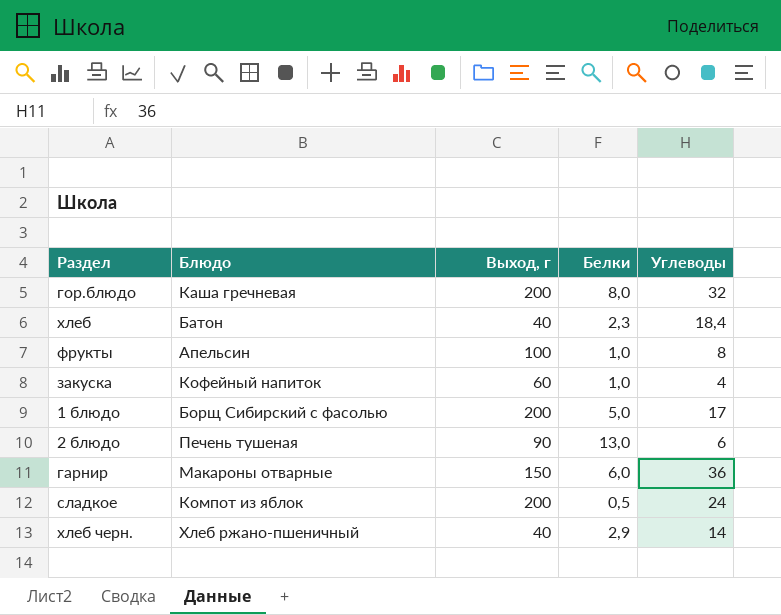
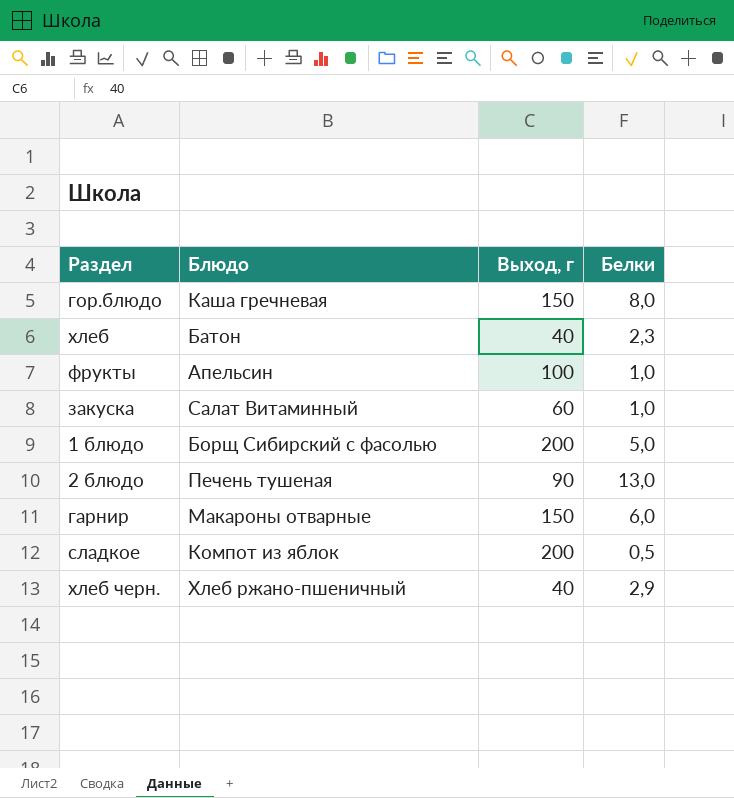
column Углеводы | position: 5 -> none
гор.блюдо | Выход, г: 200 -> 150
закуска | Блюдо: Кофейный напиток -> Салат Витаминный

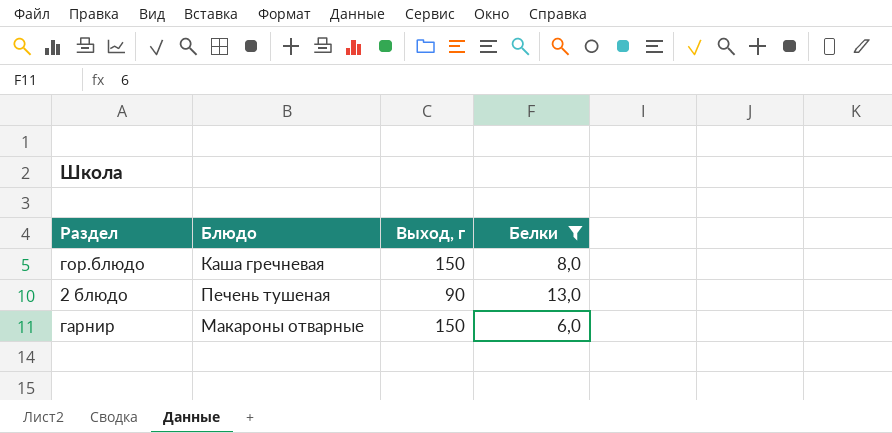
filter: none -> Белки >= 6,0

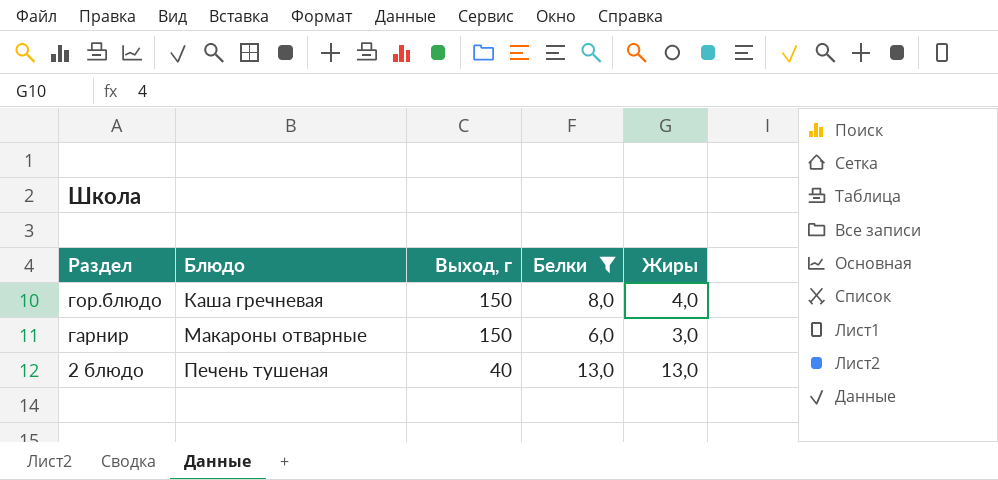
row order: none -> Раздел descending
column Жиры | position: none -> 5
2 блюдо | Выход, г: 90 -> 40

